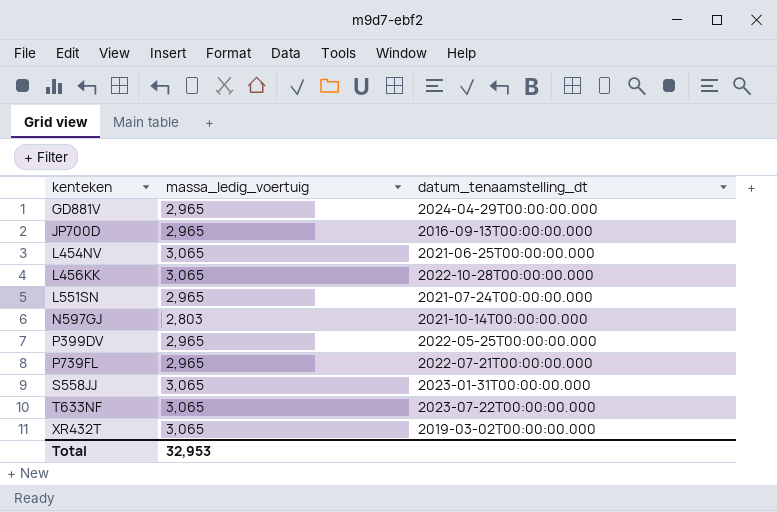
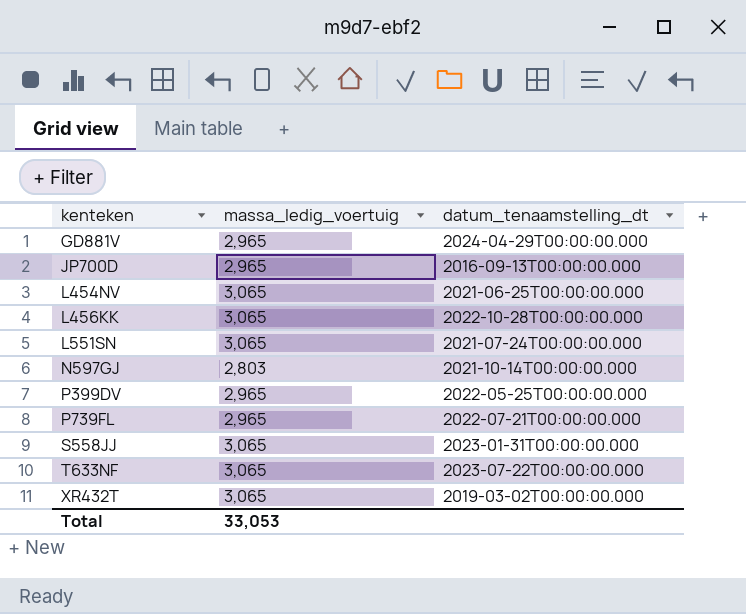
L551SN | massa_ledig_voertuig: 2,965 -> 3,065
Total | massa_ledig_voertuig: 32,953 -> 33,053

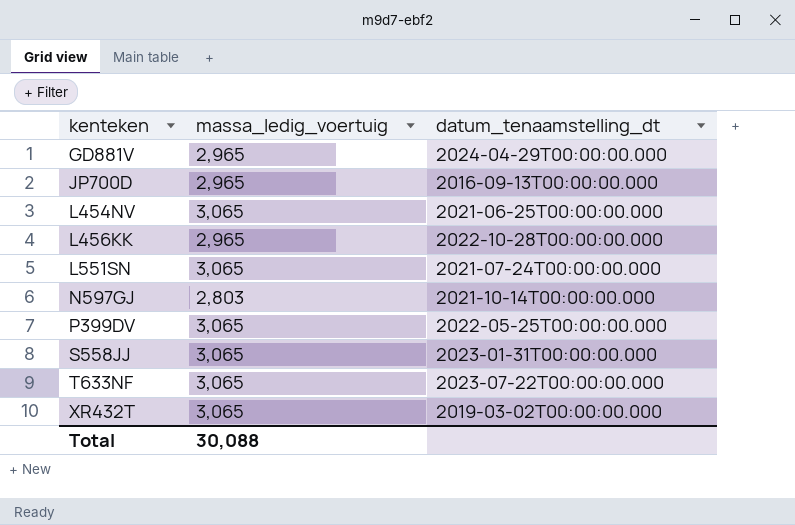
row P739FL: 2,965 | 2022-07-21T00:00:00.000 -> none
L456KK | massa_ledig_voertuig: 3,065 -> 2,965
P399DV | massa_ledig_voertuig: 2,965 -> 3,065
Total | massa_ledig_voertuig: 33,053 -> 30,088

